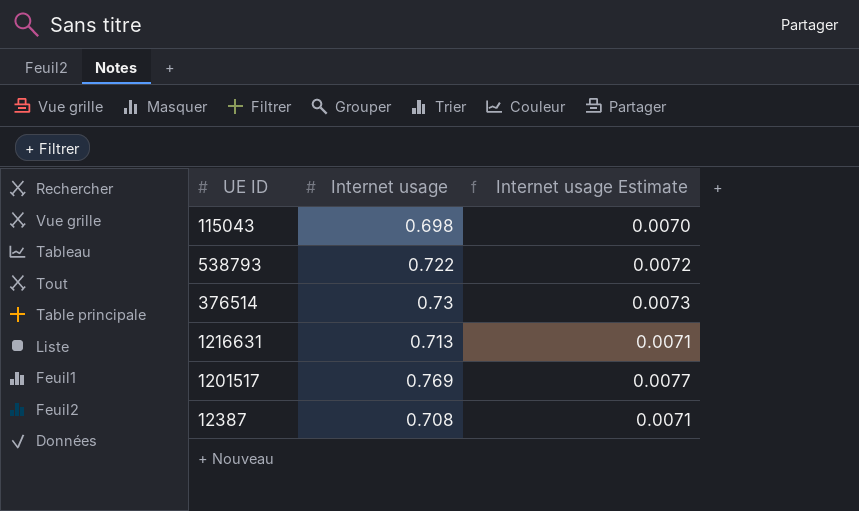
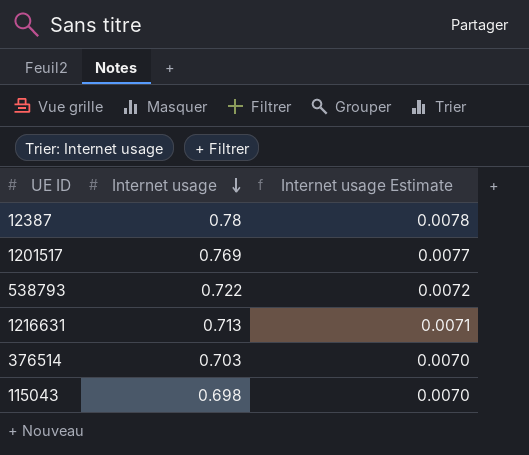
row order: none -> Internet usage descending
12387 | Internet usage: 0.708 -> 0.78
12387 | Internet usage Estimate: 0.0071 -> 0.0078
376514 | Internet usage: 0.73 -> 0.703
376514 | Internet usage Estimate: 0.0073 -> 0.0070

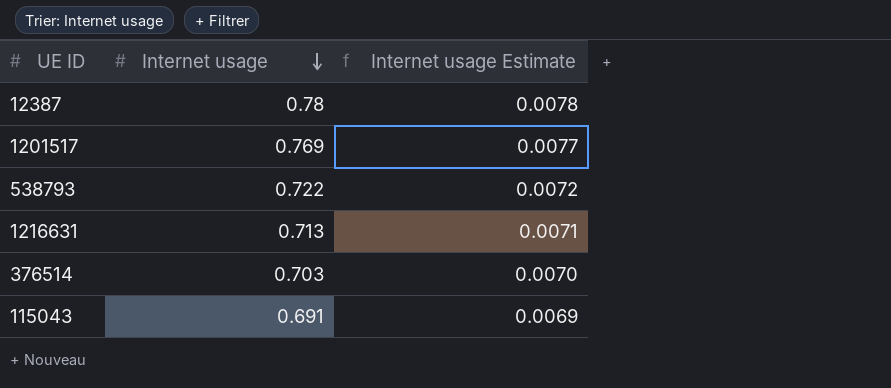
115043 | Internet usage: 0.698 -> 0.691
115043 | Internet usage Estimate: 0.0070 -> 0.0069

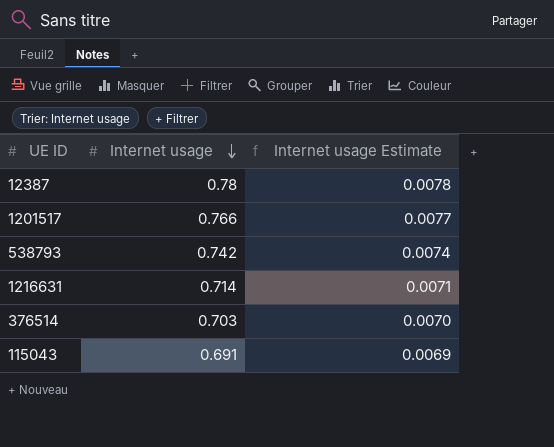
1201517 | Internet usage: 0.769 -> 0.766
538793 | Internet usage: 0.722 -> 0.742
538793 | Internet usage Estimate: 0.0072 -> 0.0074
1216631 | Internet usage: 0.713 -> 0.714

